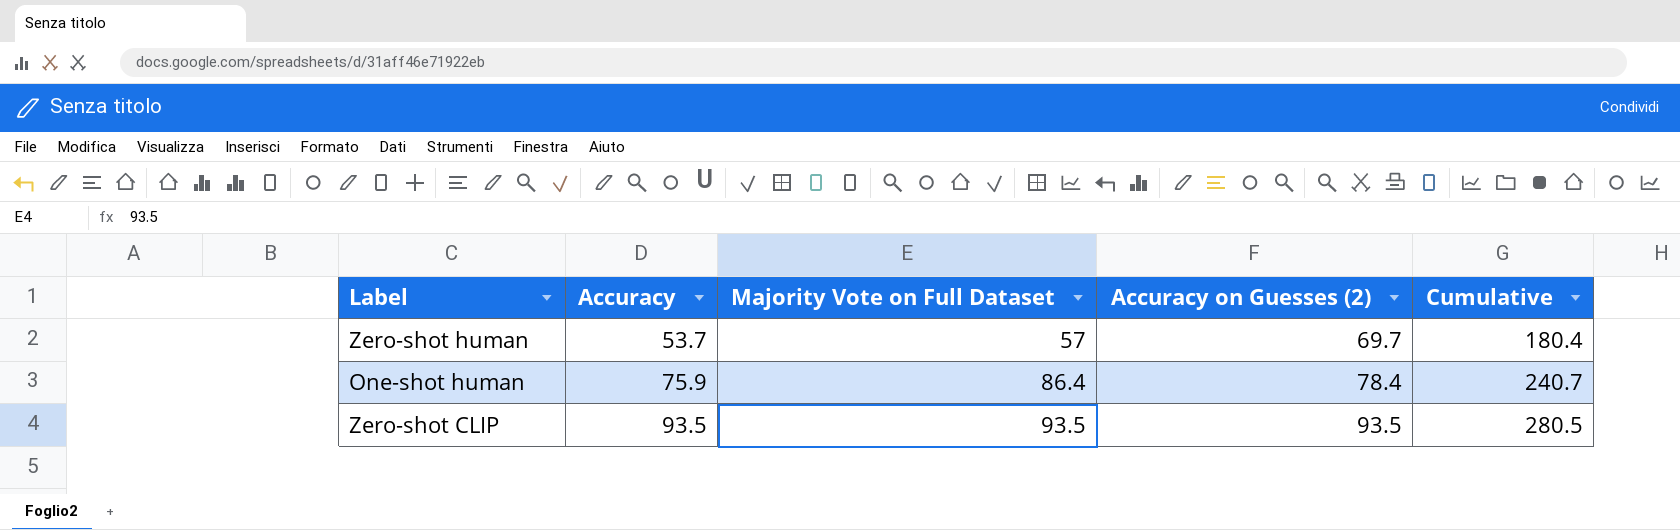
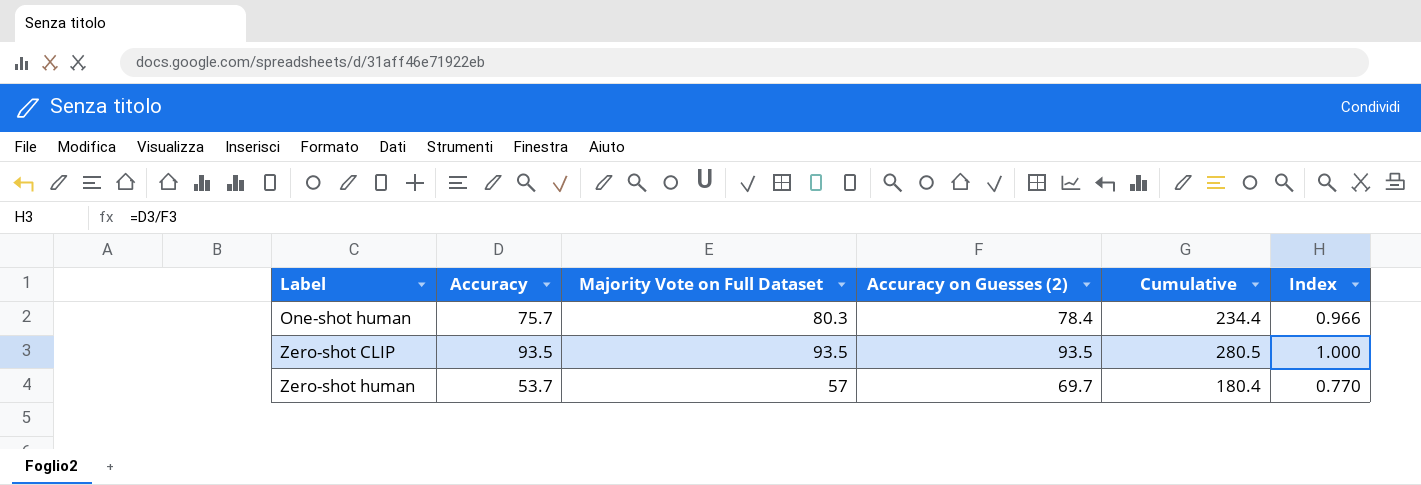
row order: Accuracy ascending -> Label ascending
column Index | formula: none -> [Accuracy] / [Accuracy on Guesses (2)]
One-shot human | Accuracy: 75.9 -> 75.7
One-shot human | Majority Vote on Full Dataset: 86.4 -> 80.3
One-shot human | Cumulative: 240.7 -> 234.4

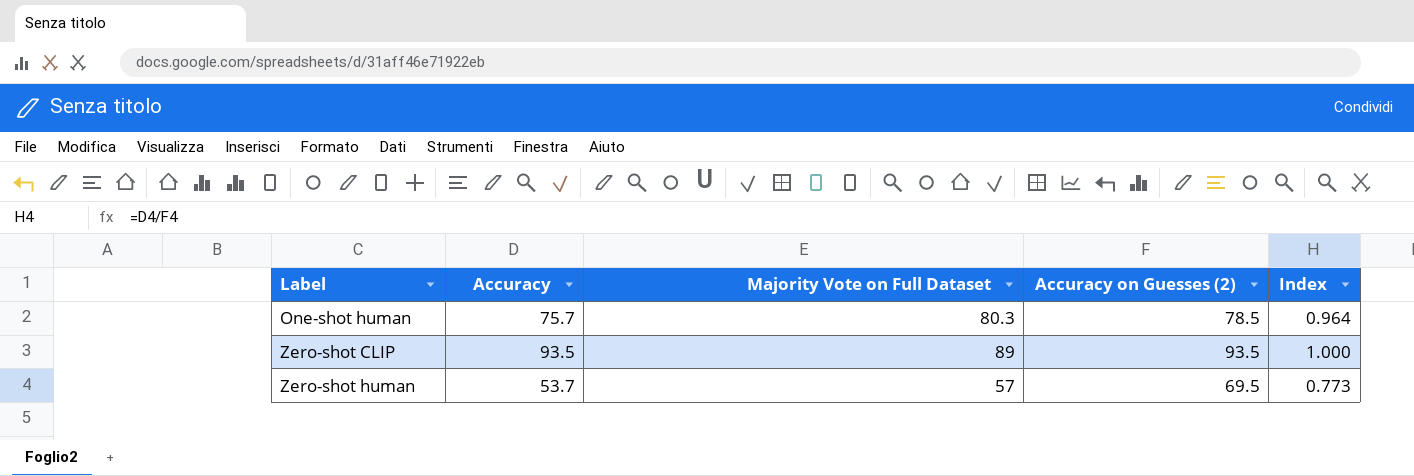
column Cumulative | formula: [Accuracy] + [Majority Vote on Full Dataset] + [Accuracy on Guesses (2)] -> none
One-shot human | Accuracy on Guesses (2): 78.4 -> 78.5
One-shot human | Index: 0.966 -> 0.964
Zero-shot CLIP | Majority Vote on Full Dataset: 93.5 -> 89
Zero-shot human | Accuracy on Guesses (2): 69.7 -> 69.5
Zero-shot human | Index: 0.770 -> 0.773

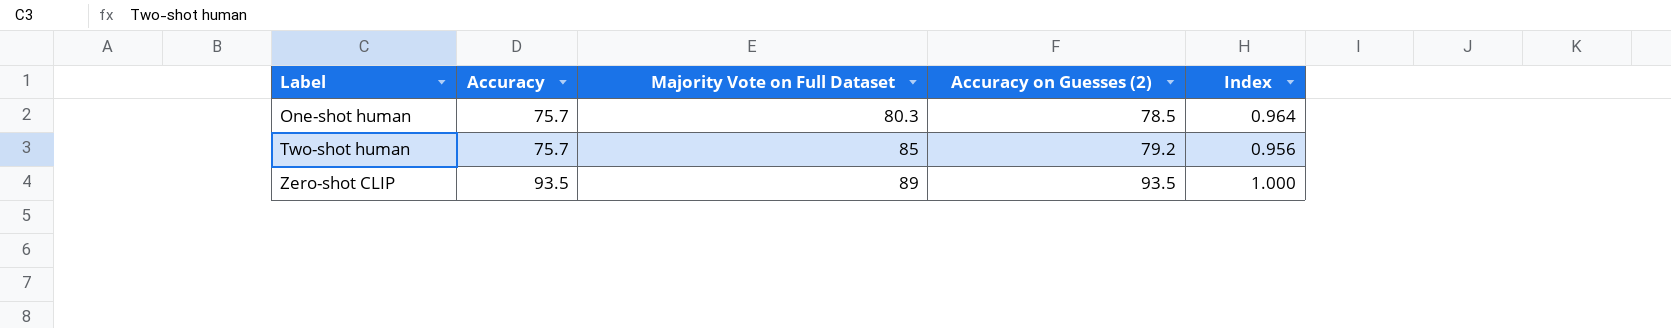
row Zero-shot human: 53.7 | 57 | 69.5 | 0.773 -> none
row Two-shot human: none -> 75.7 | 85 | 79.2 | 0.956

